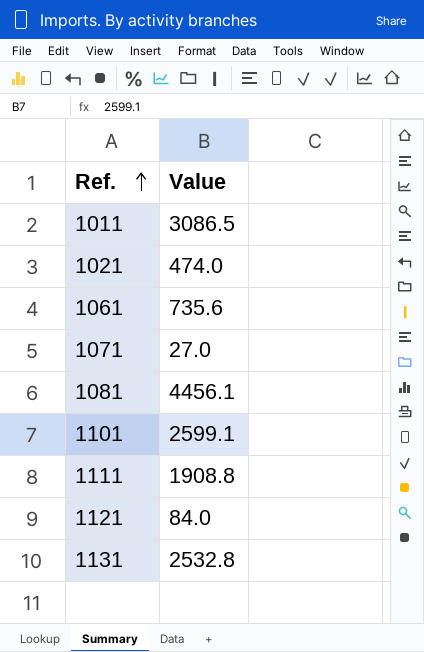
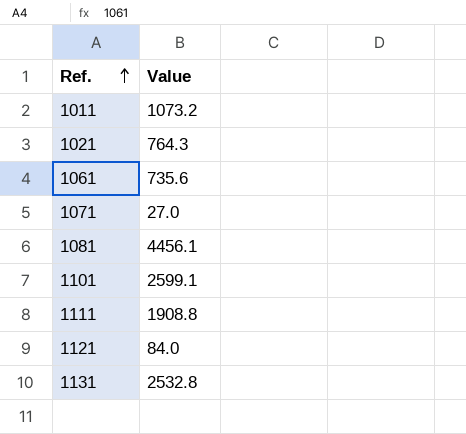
1011 | Value: 3086.5 -> 1073.2
1021 | Value: 474.0 -> 764.3

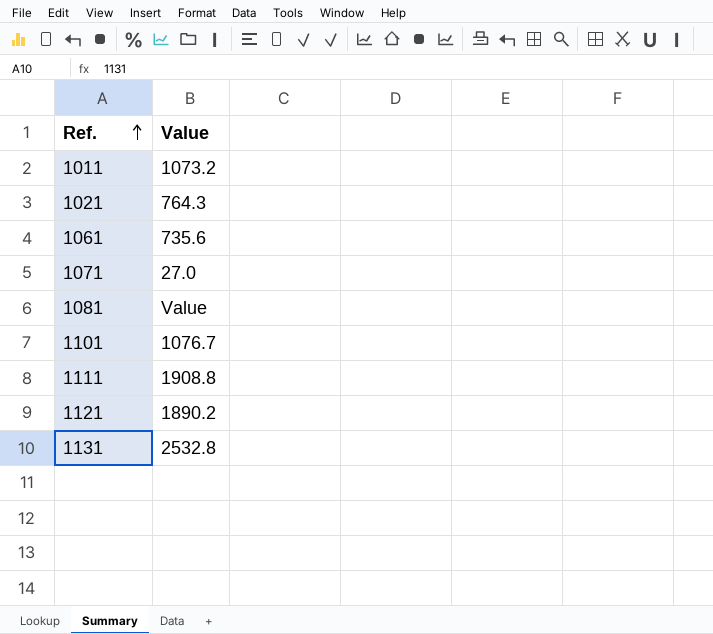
1081 | Value: 4456.1 -> Value
1101 | Value: 2599.1 -> 1076.7
1121 | Value: 84.0 -> 1890.2

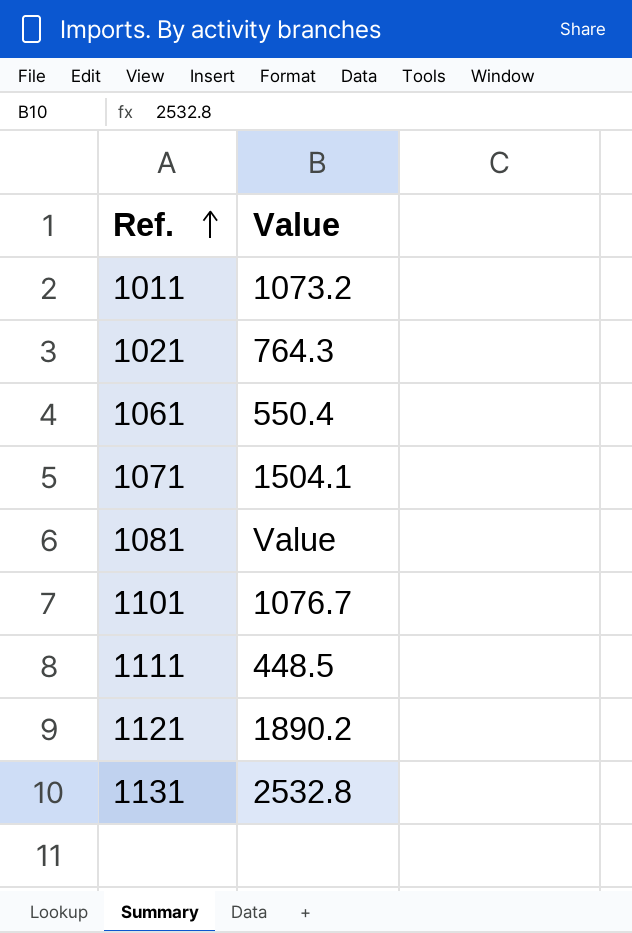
1061 | Value: 735.6 -> 550.4
1071 | Value: 27.0 -> 1504.1
1111 | Value: 1908.8 -> 448.5

